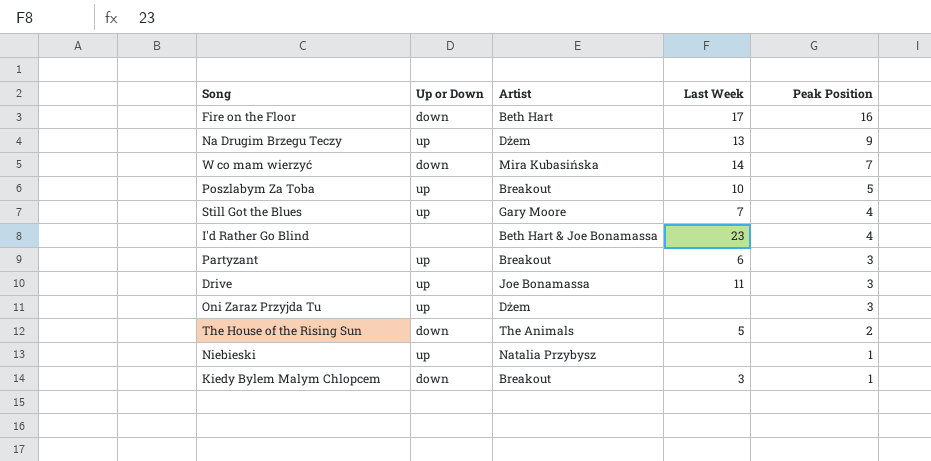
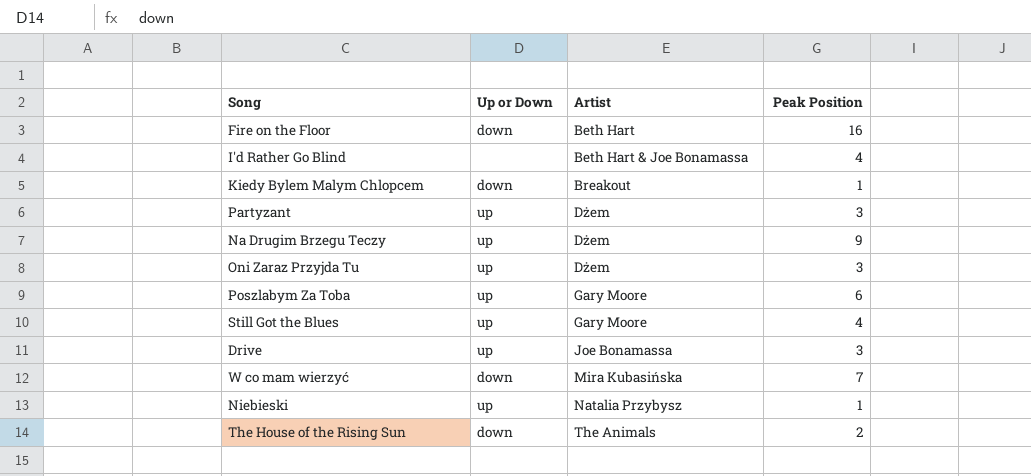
row order: Peak Position descending -> Artist ascending
column Last Week | position: 4 -> none
Partyzant | Artist: Breakout -> Dżem
Poszlabym Za Toba | Artist: Breakout -> Gary Moore
Poszlabym Za Toba | Peak Position: 5 -> 6

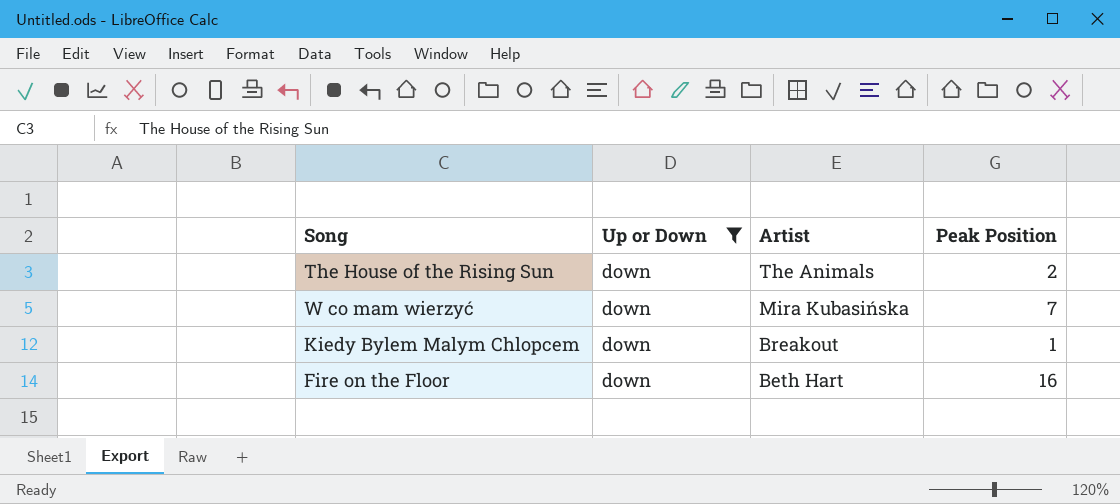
filter: none -> Up or Down = down
row order: Artist ascending -> Artist descending

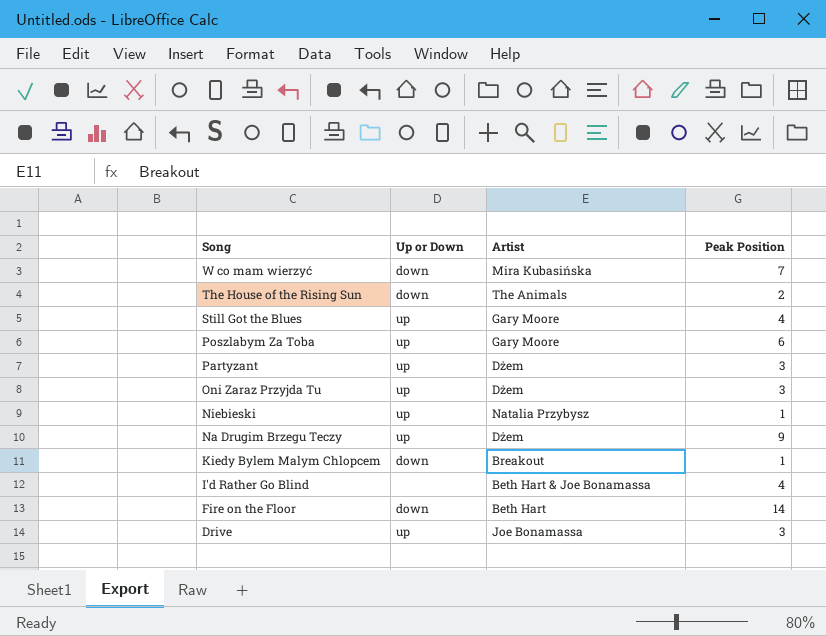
filter: Up or Down = down -> none
row order: Artist descending -> Song descending
Fire on the Floor | Peak Position: 16 -> 14

